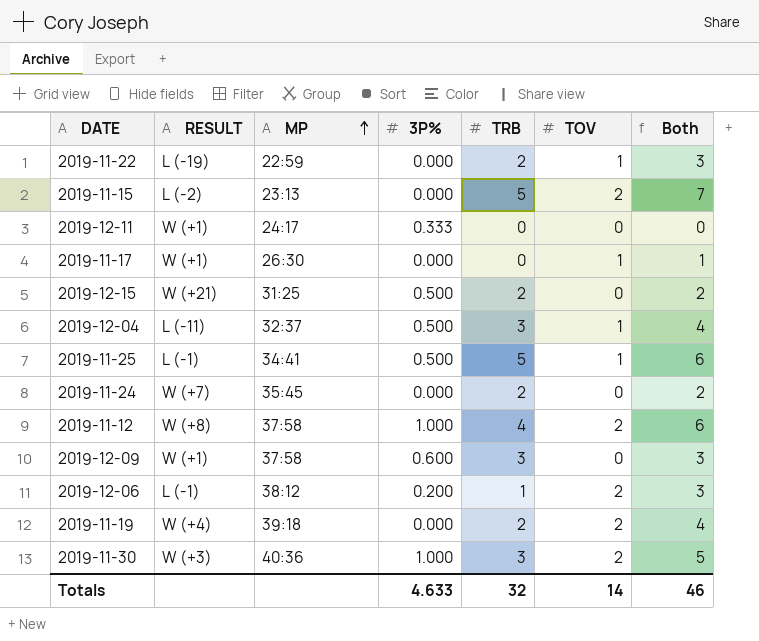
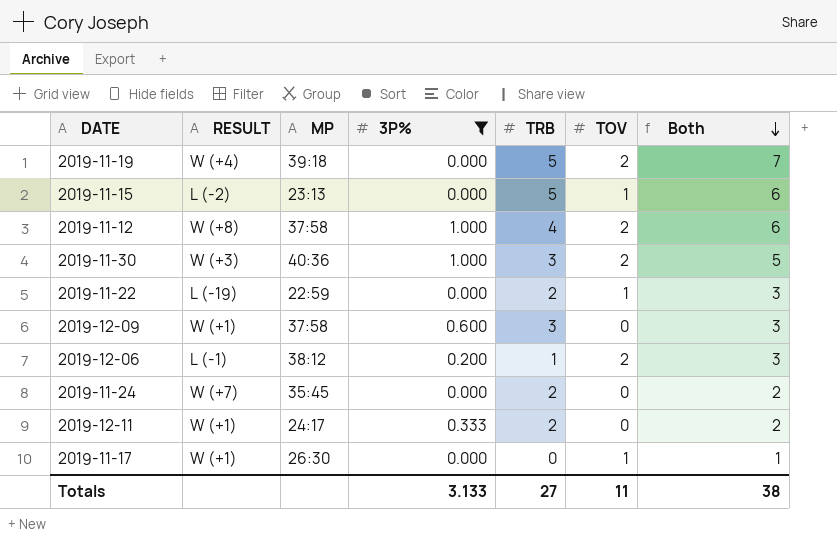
filter: none -> 3P% != 0.500
row order: MP ascending -> Both descending
2019-11-19 | TRB: 2 -> 5
2019-11-19 | Both: 4 -> 7
2019-11-15 | TOV: 2 -> 1
2019-11-15 | Both: 7 -> 6
2019-12-11 | TRB: 0 -> 2
2019-12-11 | Both: 0 -> 2
Totals | 3P%: 4.633 -> 3.133
Totals | TRB: 32 -> 27
Totals | TOV: 14 -> 11
Totals | Both: 46 -> 38

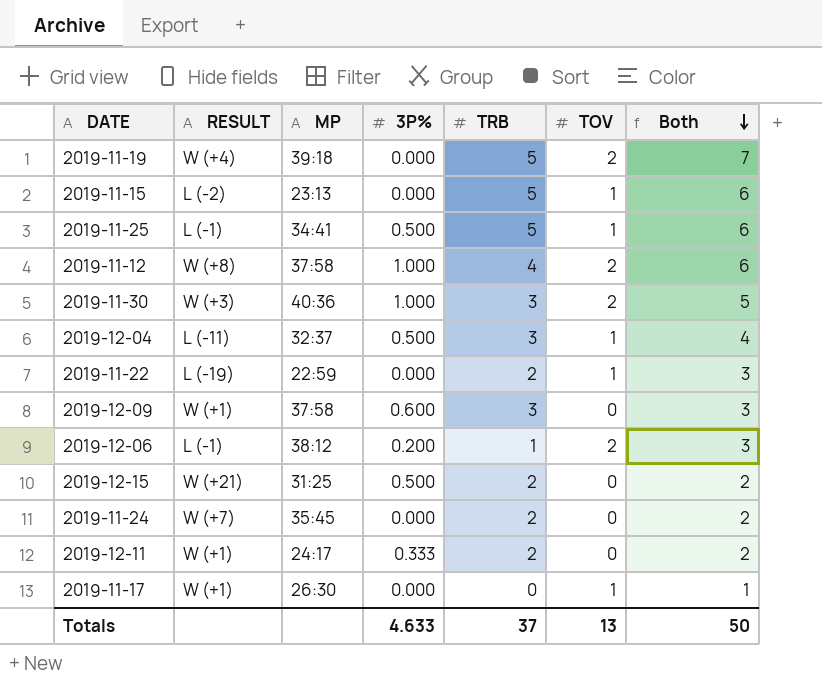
filter: 3P% != 0.500 -> none
Totals | 3P%: 3.133 -> 4.633
Totals | TRB: 27 -> 37
Totals | TOV: 11 -> 13
Totals | Both: 38 -> 50

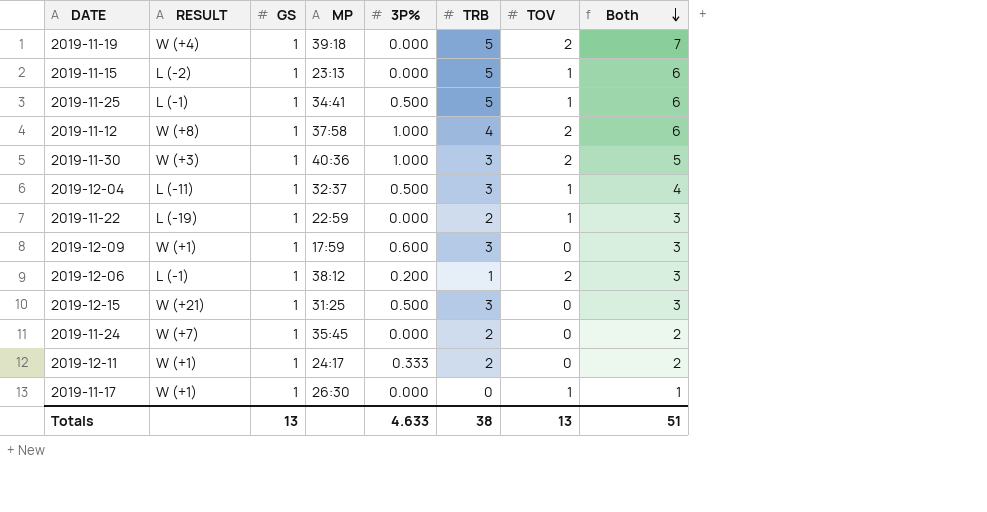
column GS | position: none -> 3
2019-12-09 | MP: 37:58 -> 17:59
2019-12-15 | TRB: 2 -> 3
2019-12-15 | Both: 2 -> 3
Totals | TRB: 37 -> 38
Totals | Both: 50 -> 51

